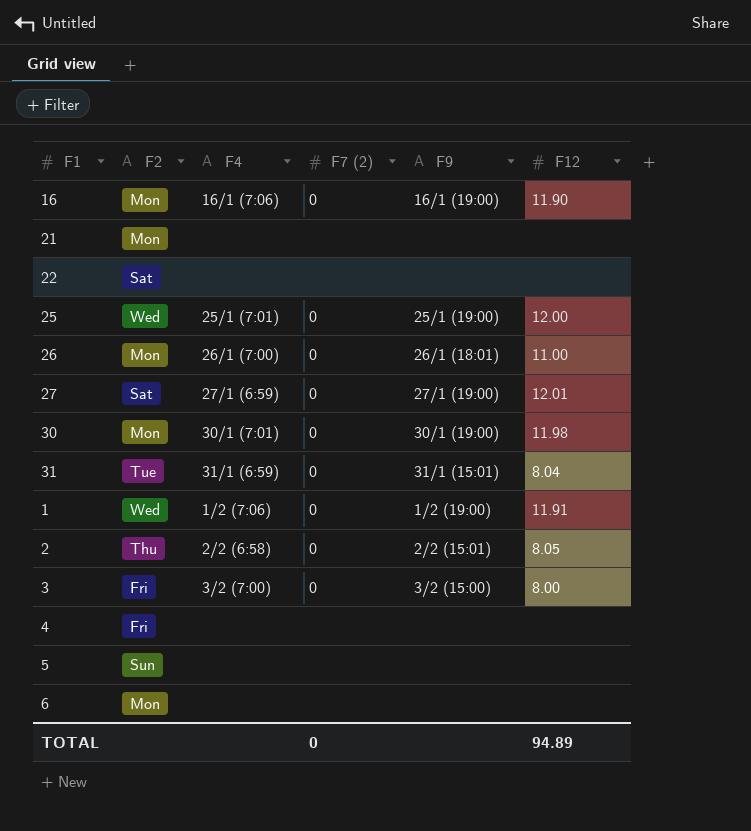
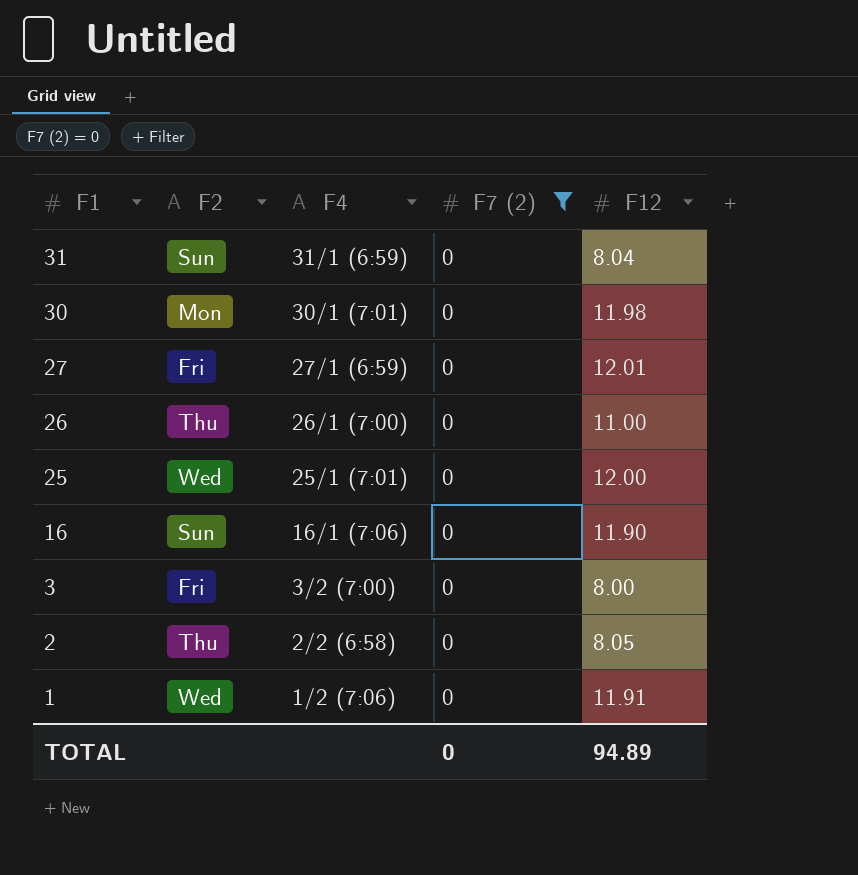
filter: none -> F7 (2) = 0
row order: none -> F1 descending
column F9 | position: 5 -> none
31 | F2: Tue -> Sun
27 | F2: Sat -> Fri
26 | F2: Mon -> Thu
16 | F2: Mon -> Sun

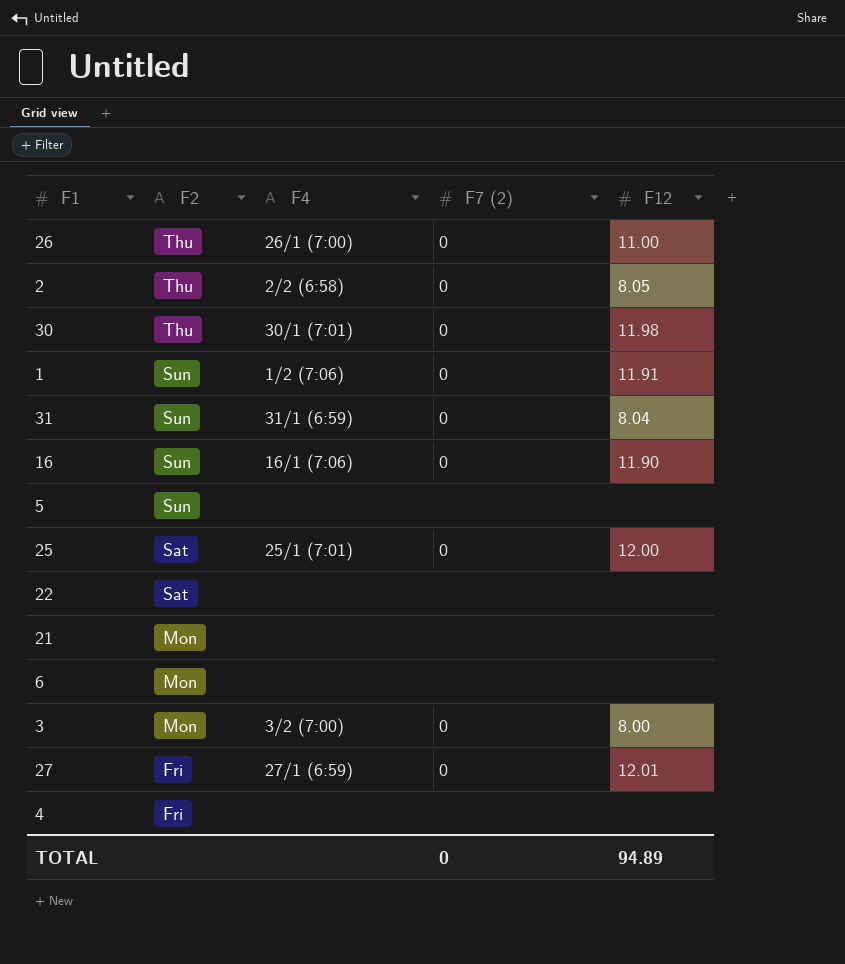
filter: F7 (2) = 0 -> none
row order: F1 descending -> F2 descending
30 | F2: Mon -> Thu
1 | F2: Wed -> Sun
25 | F2: Wed -> Sat
3 | F2: Fri -> Mon

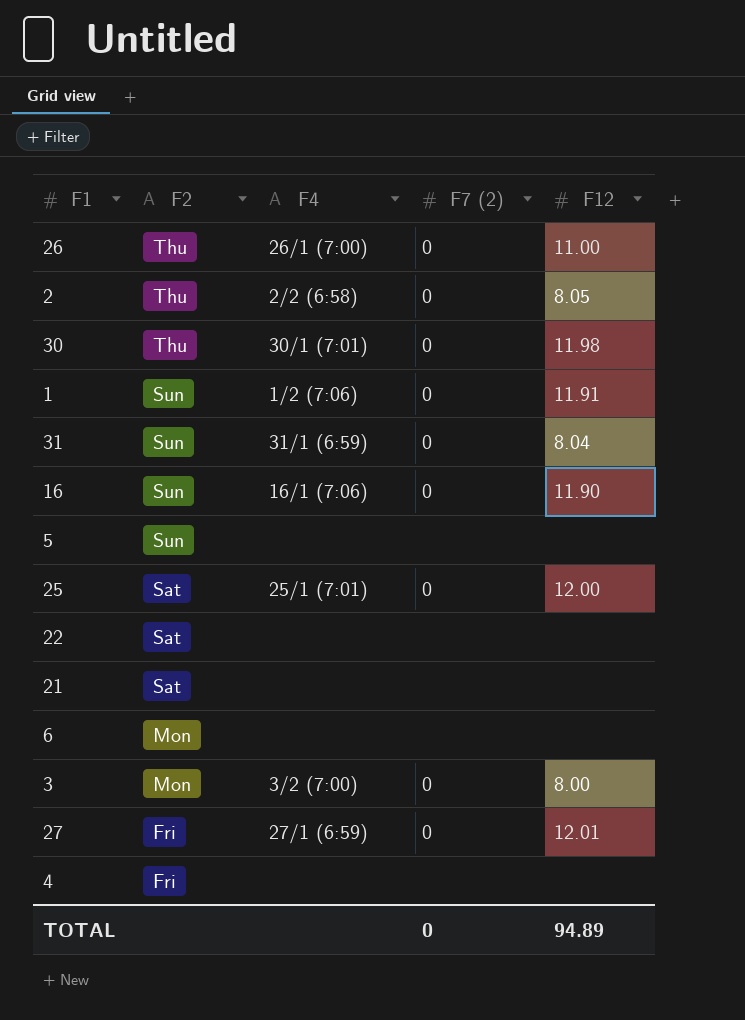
21 | F2: Mon -> Sat

